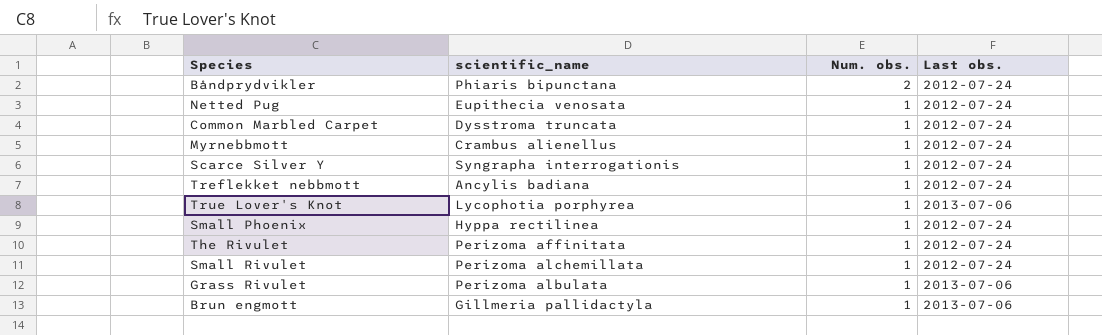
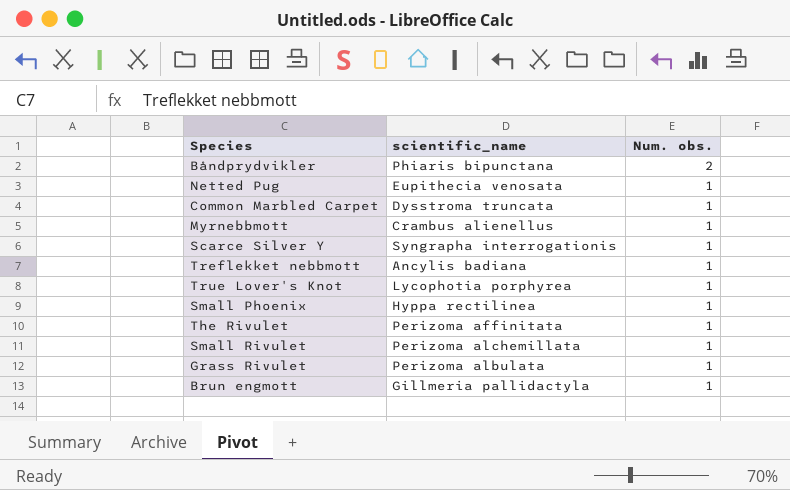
column Last obs. | position: 4 -> none

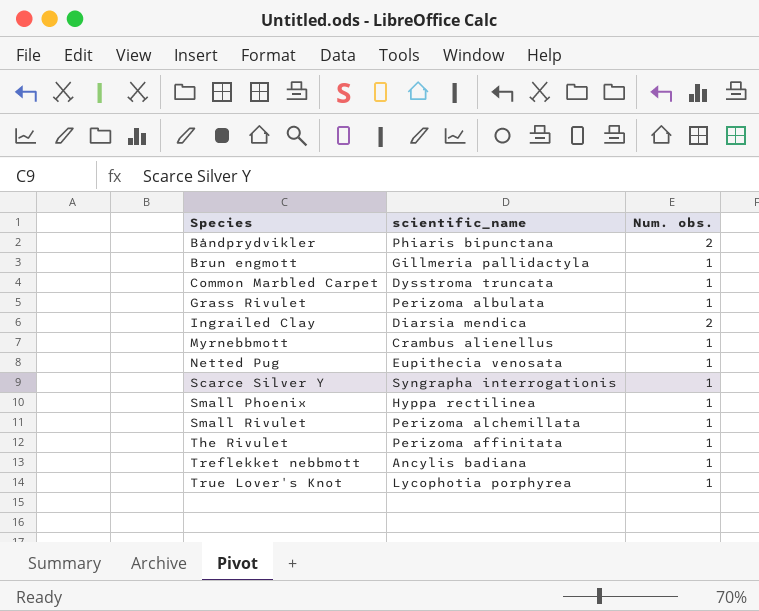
row order: Num. obs. descending -> Species ascending
row Ingrailed Clay: none -> Diarsia mendica | 2

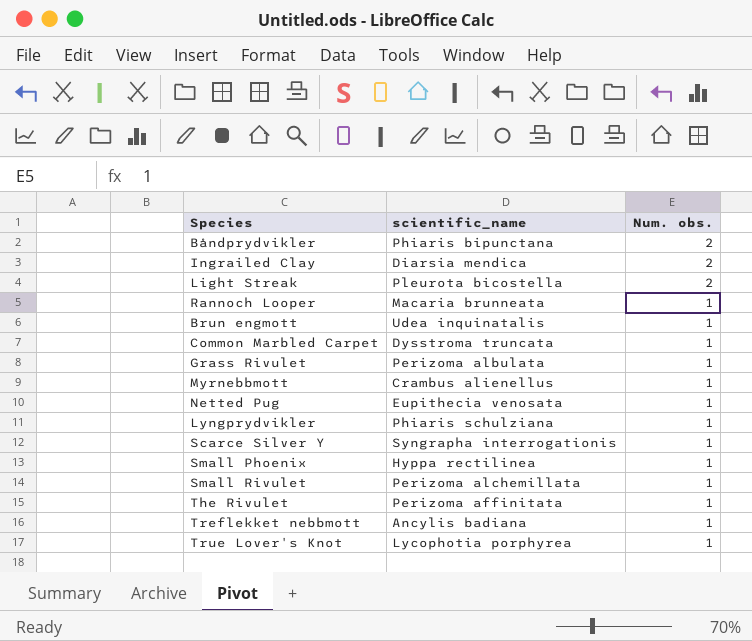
row order: Species ascending -> Num. obs. descending
row Light Streak: none -> Pleurota bicostella | 2
row Rannoch Looper: none -> Macaria brunneata | 1
Brun engmott | scientific_name: Gillmeria pallidactyla -> Udea inquinatalis
row Lyngprydvikler: none -> Phiaris schulziana | 1

